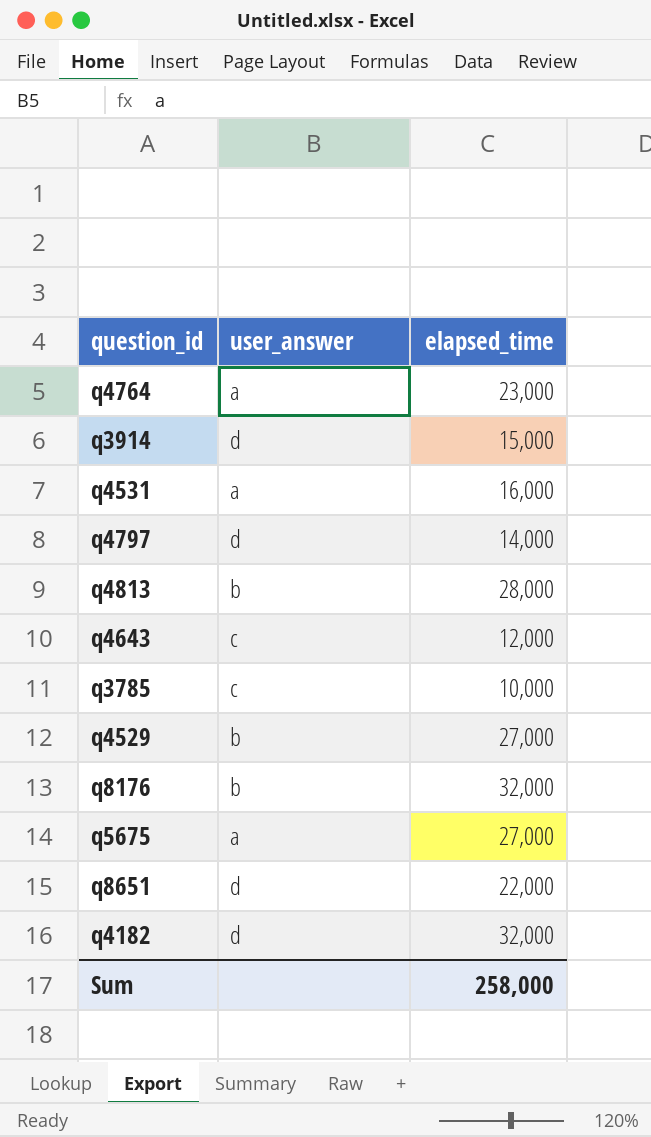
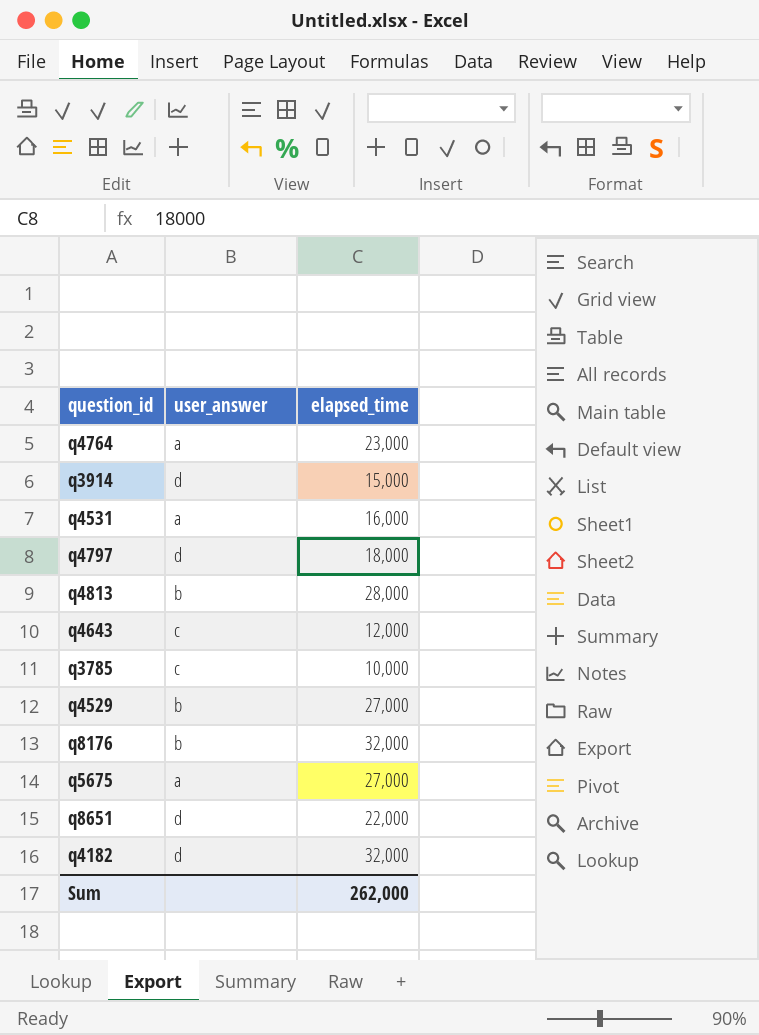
q4797 | elapsed_time: 14,000 -> 18,000
Sum | elapsed_time: 258,000 -> 262,000

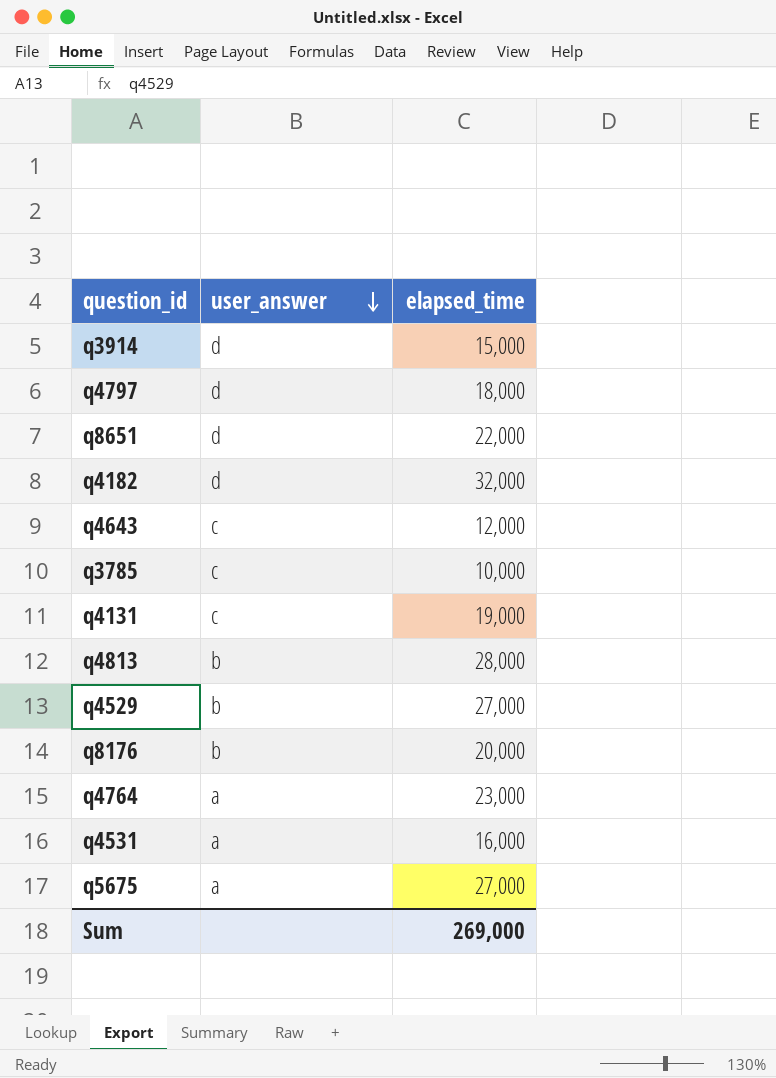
row order: none -> user_answer descending
row q4131: none -> c | 19,000
q8176 | elapsed_time: 32,000 -> 20,000
Sum | elapsed_time: 262,000 -> 269,000

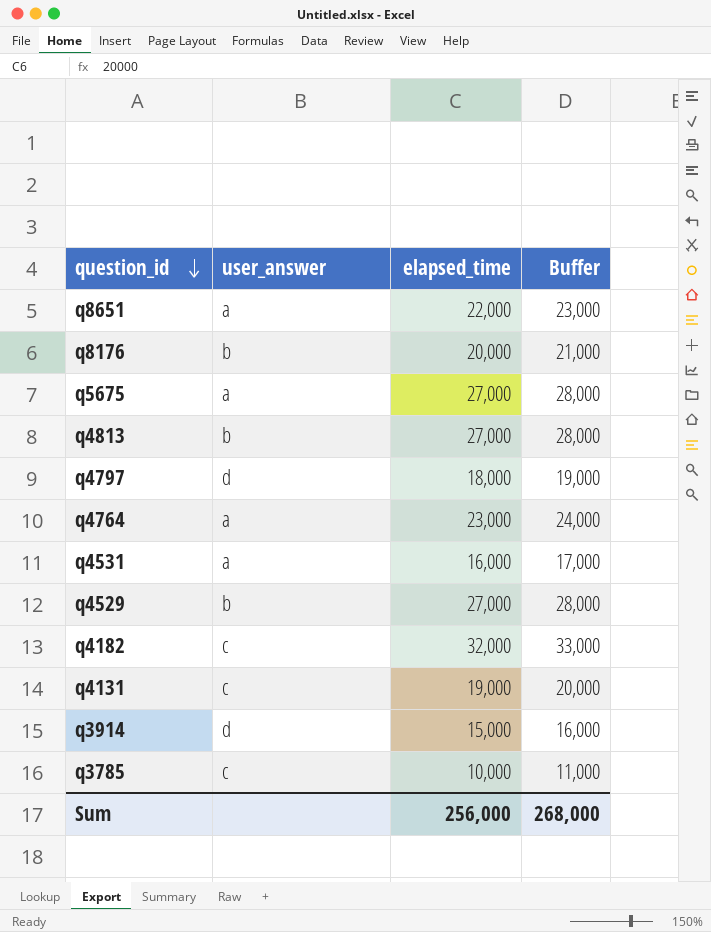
row order: user_answer descending -> question_id descending
column Buffer | formula: none -> [elapsed_time] + 1000
row q4643: c | 12,000 -> none
q8651 | user_answer: d -> a
q4813 | elapsed_time: 28,000 -> 27,000
q4182 | user_answer: d -> c
Sum | elapsed_time: 269,000 -> 256,000

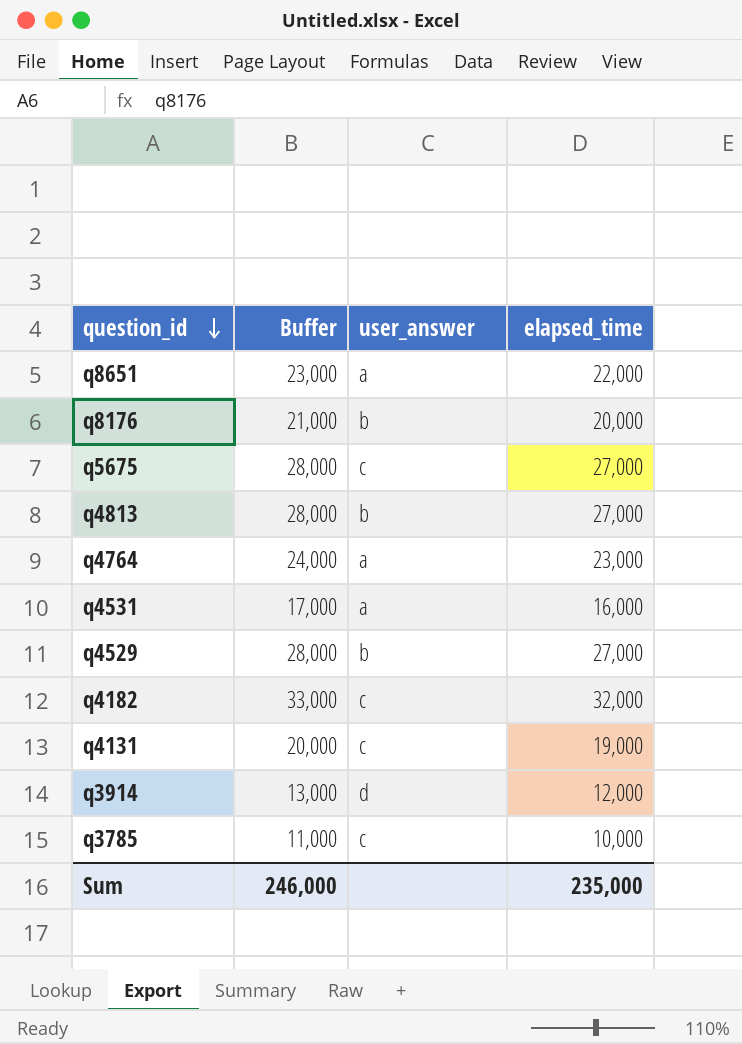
column Buffer | position: 4 -> 2
row q4797: d | 18,000 | 19,000 -> none
q5675 | user_answer: a -> c
q3914 | Buffer: 16,000 -> 13,000
q3914 | elapsed_time: 15,000 -> 12,000
Sum | Buffer: 268,000 -> 246,000
Sum | elapsed_time: 256,000 -> 235,000

